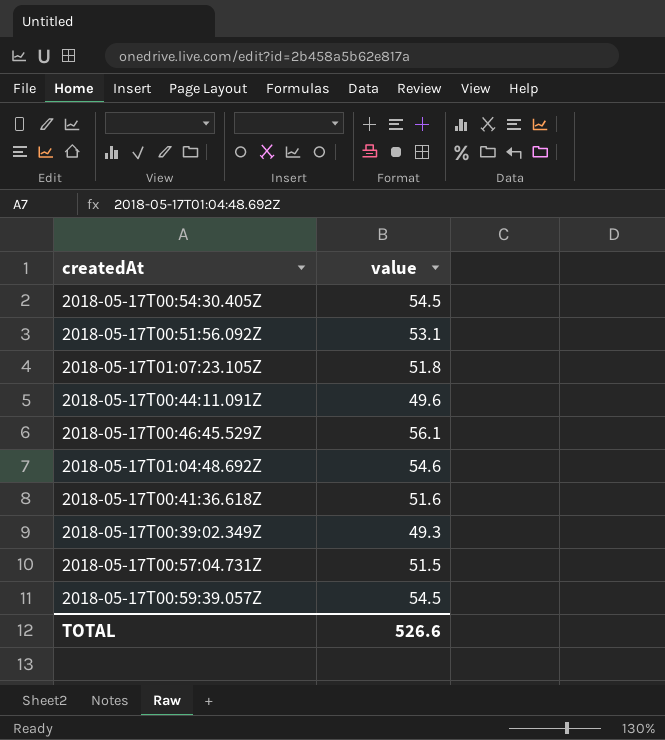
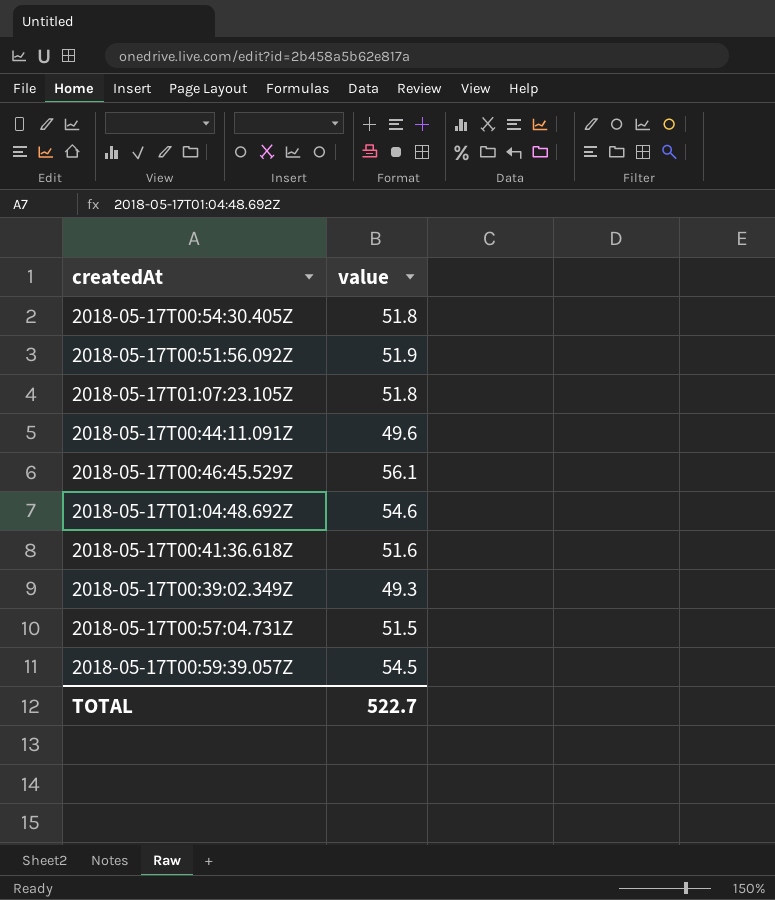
2018-05-17T00:54:30.405Z | value: 54.5 -> 51.8
2018-05-17T00:51:56.092Z | value: 53.1 -> 51.9
TOTAL | value: 526.6 -> 522.7

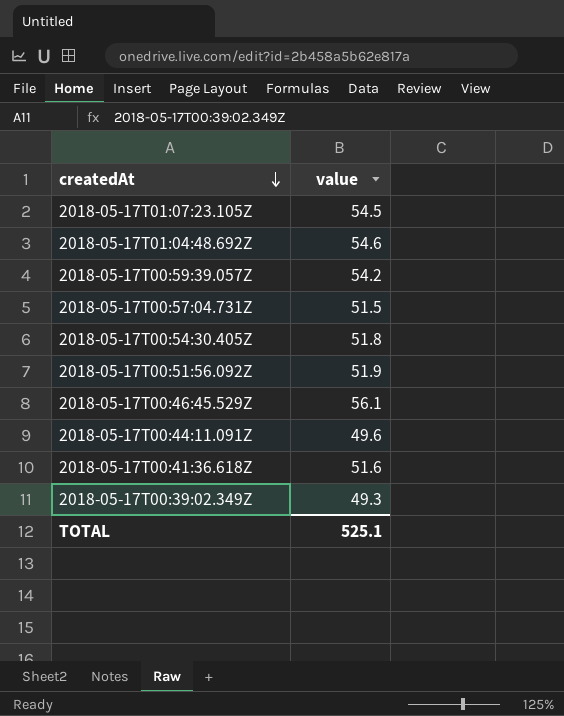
row order: none -> createdAt descending
2018-05-17T01:07:23.105Z | value: 51.8 -> 54.5
2018-05-17T00:59:39.057Z | value: 54.5 -> 54.2
TOTAL | value: 522.7 -> 525.1

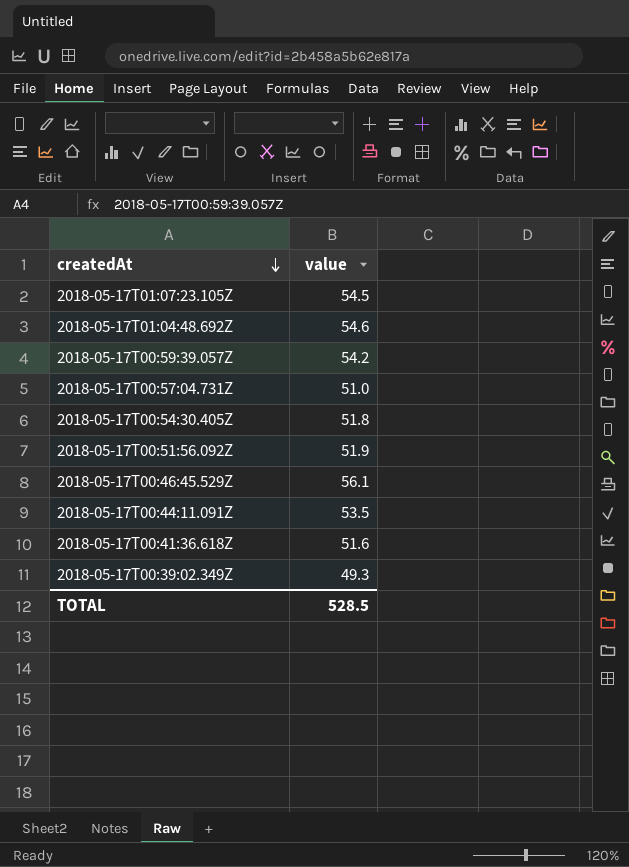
2018-05-17T00:57:04.731Z | value: 51.5 -> 51.0
2018-05-17T00:44:11.091Z | value: 49.6 -> 53.5
TOTAL | value: 525.1 -> 528.5

